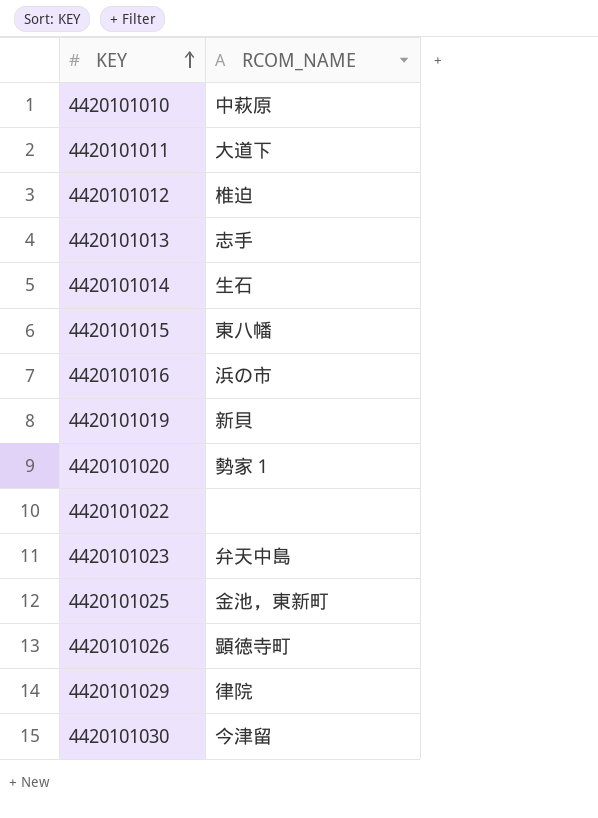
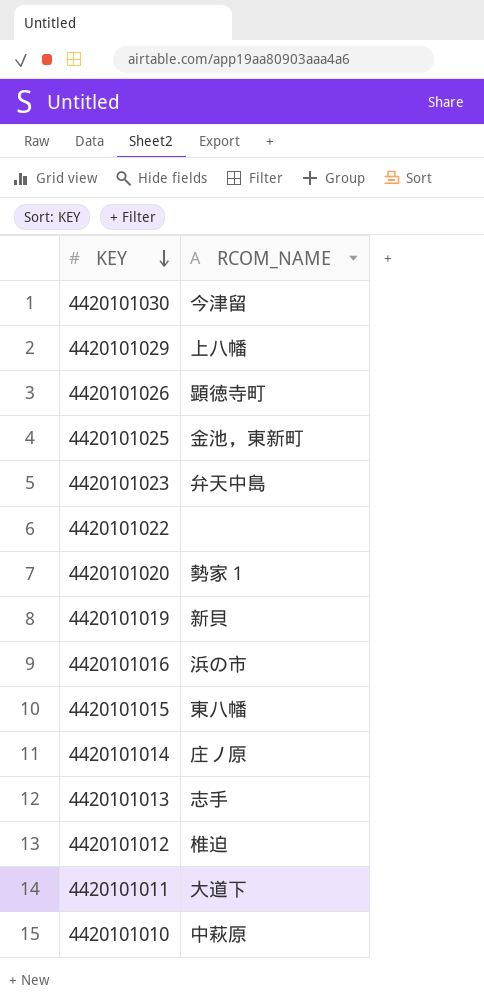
row order: KEY ascending -> KEY descending
4420101029 | RCOM_NAME: 律院 -> 上八幡
4420101014 | RCOM_NAME: 生石 -> 庄ノ原

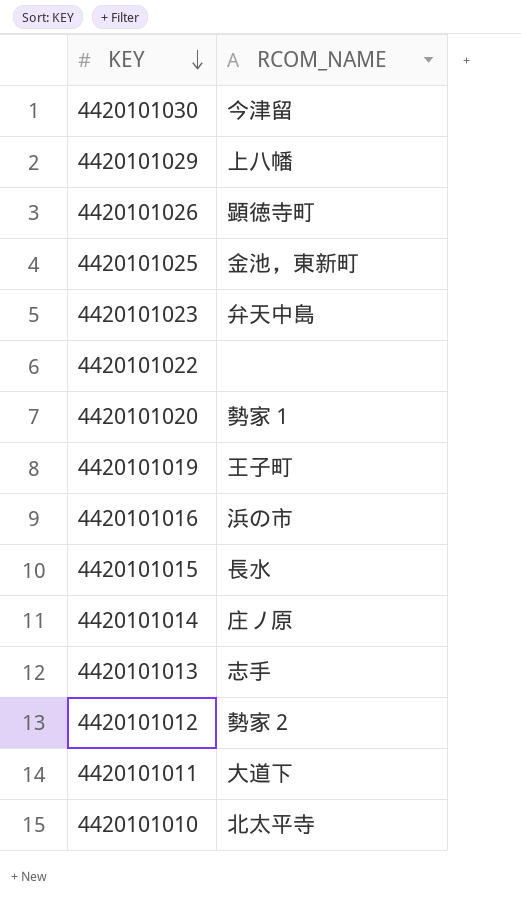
4420101019 | RCOM_NAME: 新貝 -> 王子町
4420101015 | RCOM_NAME: 東八幡 -> 長水
4420101012 | RCOM_NAME: 椎迫 -> 勢家２
4420101010 | RCOM_NAME: 中萩原 -> 北太平寺

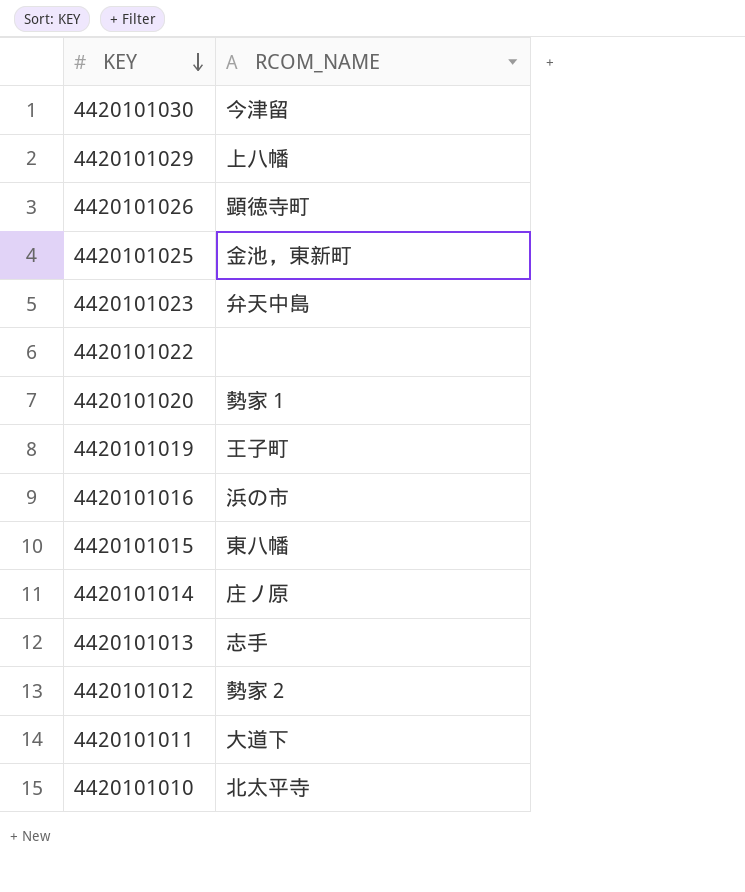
4420101015 | RCOM_NAME: 長水 -> 東八幡

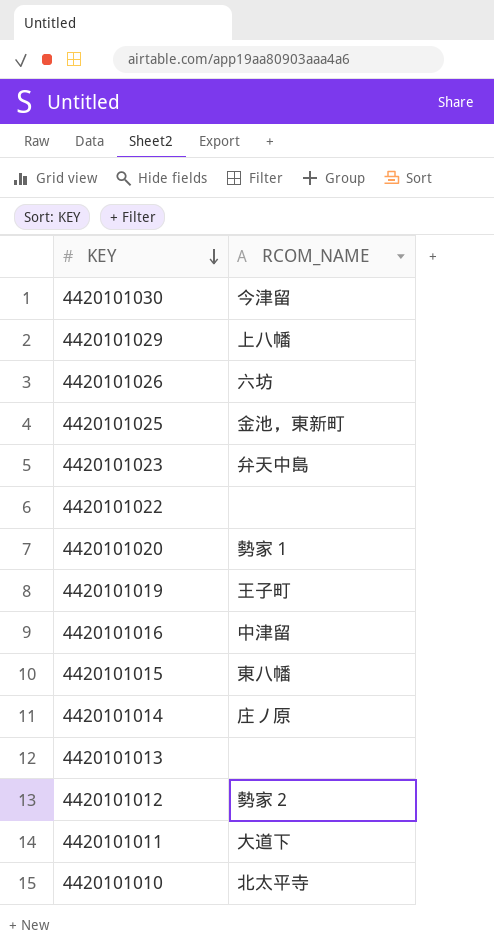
4420101026 | RCOM_NAME: 顕徳寺町 -> 六坊
4420101016 | RCOM_NAME: 浜の市 -> 中津留
4420101013 | RCOM_NAME: 志手 -> none

